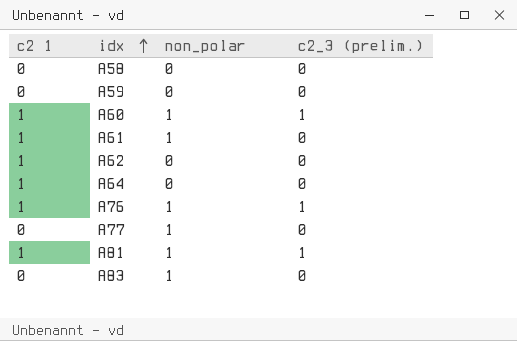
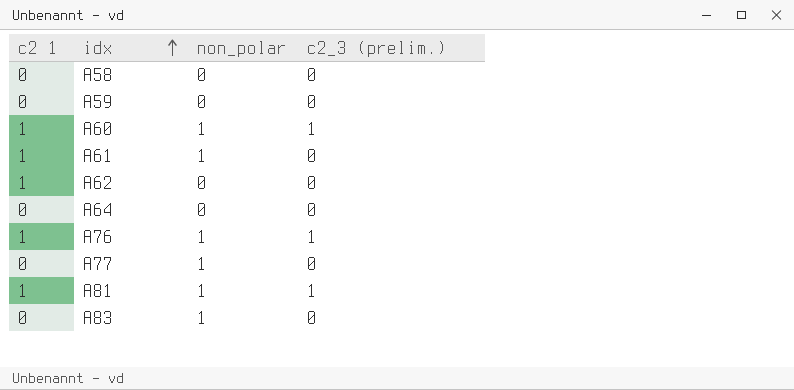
A64 | c2 1: 1 -> 0

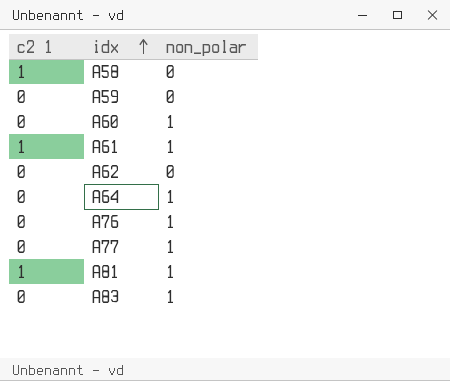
column c2_3 (prelim.) | position: 4 -> none
A58 | c2 1: 0 -> 1
A60 | c2 1: 1 -> 0
A62 | c2 1: 1 -> 0
A64 | non_polar: 0 -> 1
A76 | c2 1: 1 -> 0

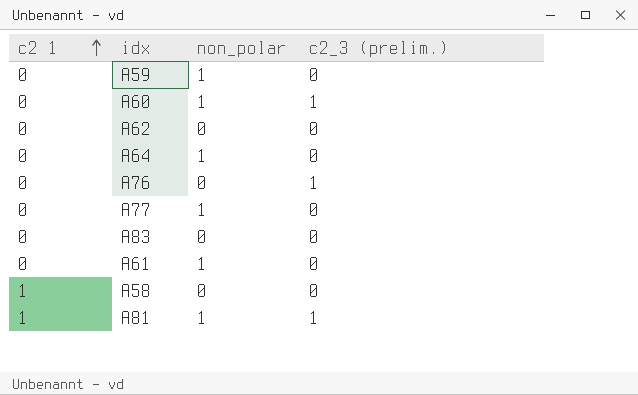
row order: idx ascending -> c2 1 ascending
column c2_3 (prelim.) | position: none -> 4
A59 | non_polar: 0 -> 1
A76 | non_polar: 1 -> 0
A83 | non_polar: 1 -> 0
A61 | c2 1: 1 -> 0

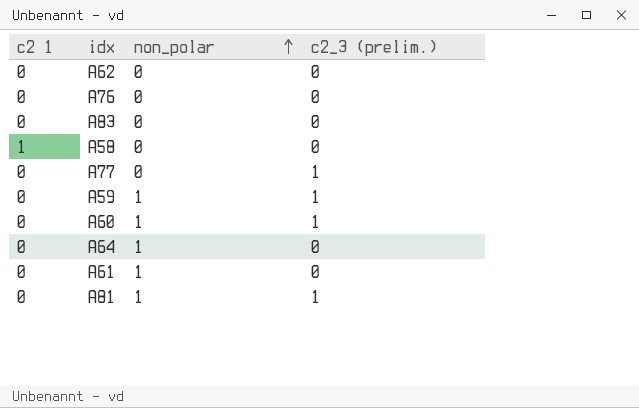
row order: c2 1 ascending -> non_polar ascending
A76 | c2_3 (prelim.): 1 -> 0
A77 | non_polar: 1 -> 0
A77 | c2_3 (prelim.): 0 -> 1
A59 | c2_3 (prelim.): 0 -> 1
A81 | c2 1: 1 -> 0

